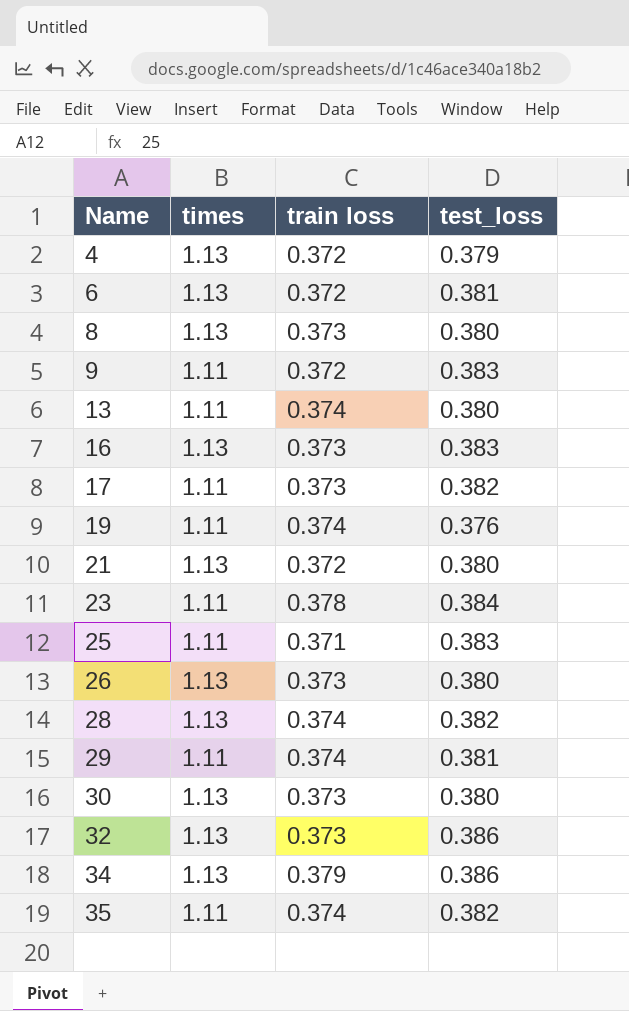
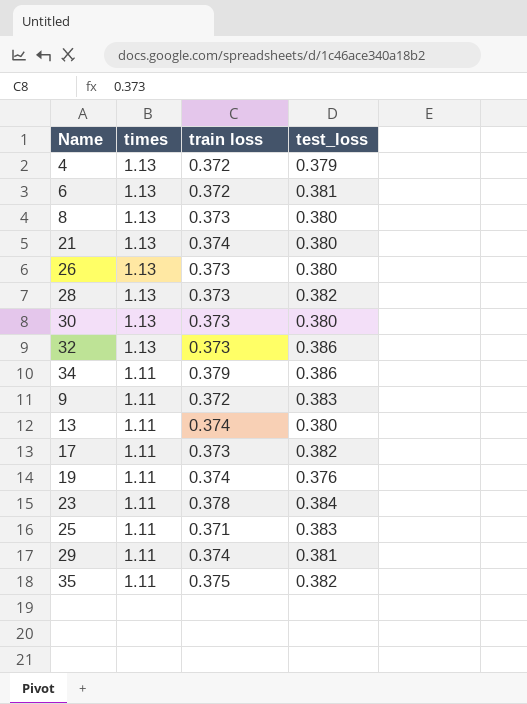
row order: Name ascending -> times descending
row 16: 1.13 | 0.373 | 0.383 -> none
21 | train loss: 0.372 -> 0.374
28 | train loss: 0.374 -> 0.373
34 | times: 1.13 -> 1.11
35 | train loss: 0.374 -> 0.375

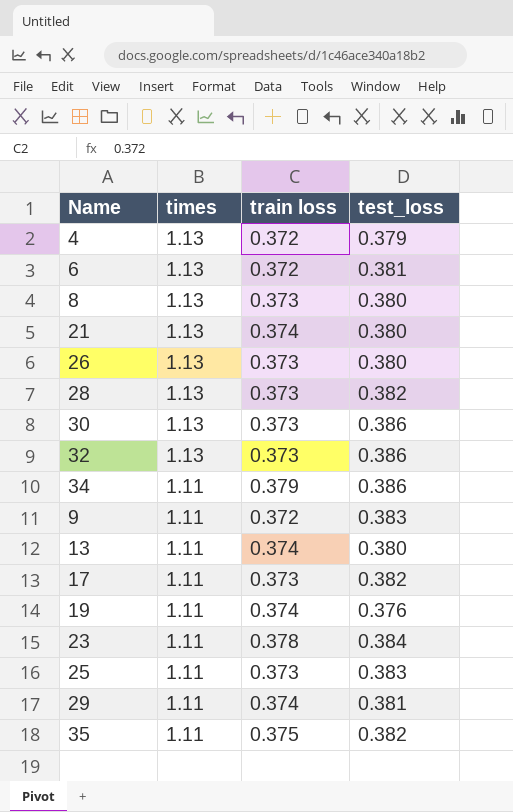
30 | test_loss: 0.380 -> 0.386
25 | train loss: 0.371 -> 0.373

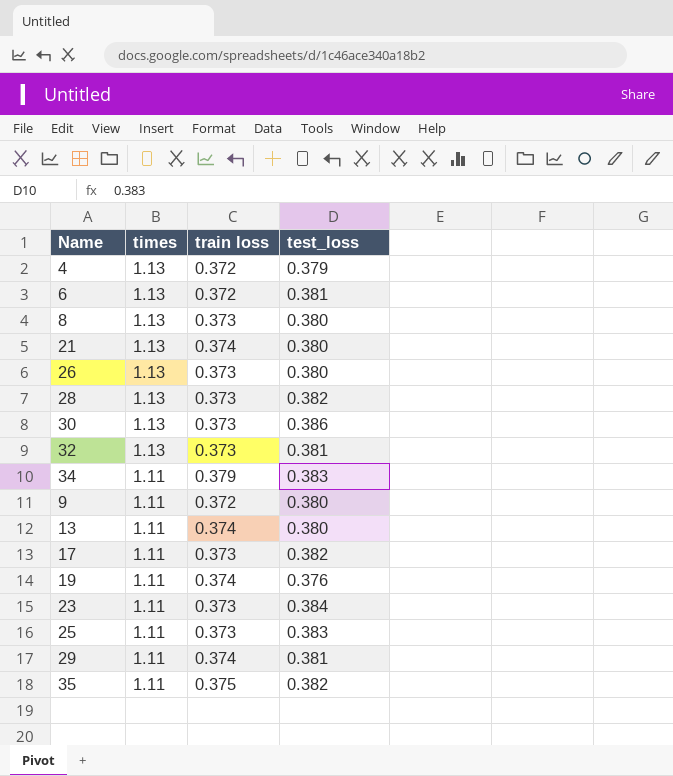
32 | test_loss: 0.386 -> 0.381
34 | test_loss: 0.386 -> 0.383
9 | test_loss: 0.383 -> 0.380
23 | train loss: 0.378 -> 0.373

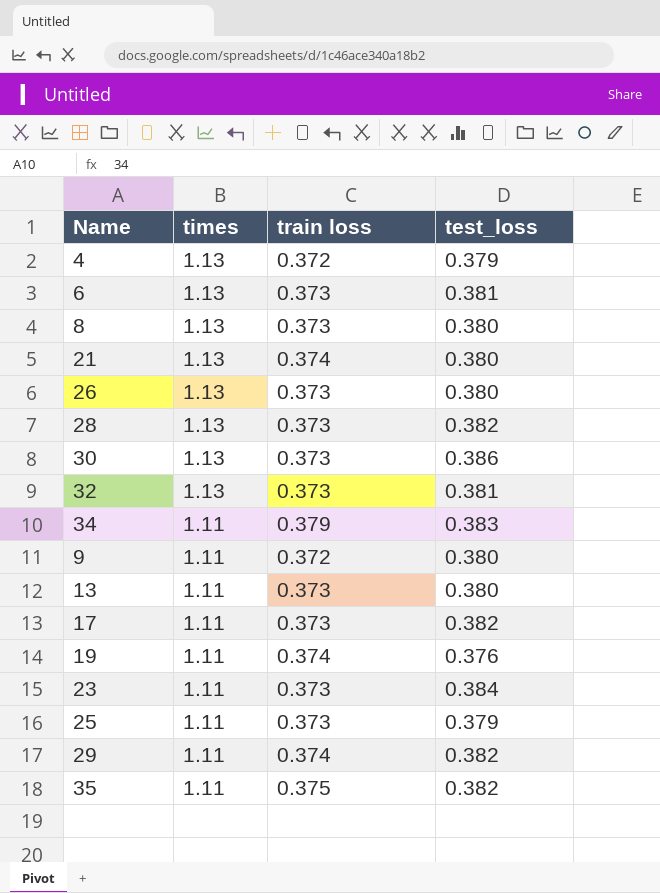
6 | train loss: 0.372 -> 0.373
13 | train loss: 0.374 -> 0.373
25 | test_loss: 0.383 -> 0.379
29 | test_loss: 0.381 -> 0.382

